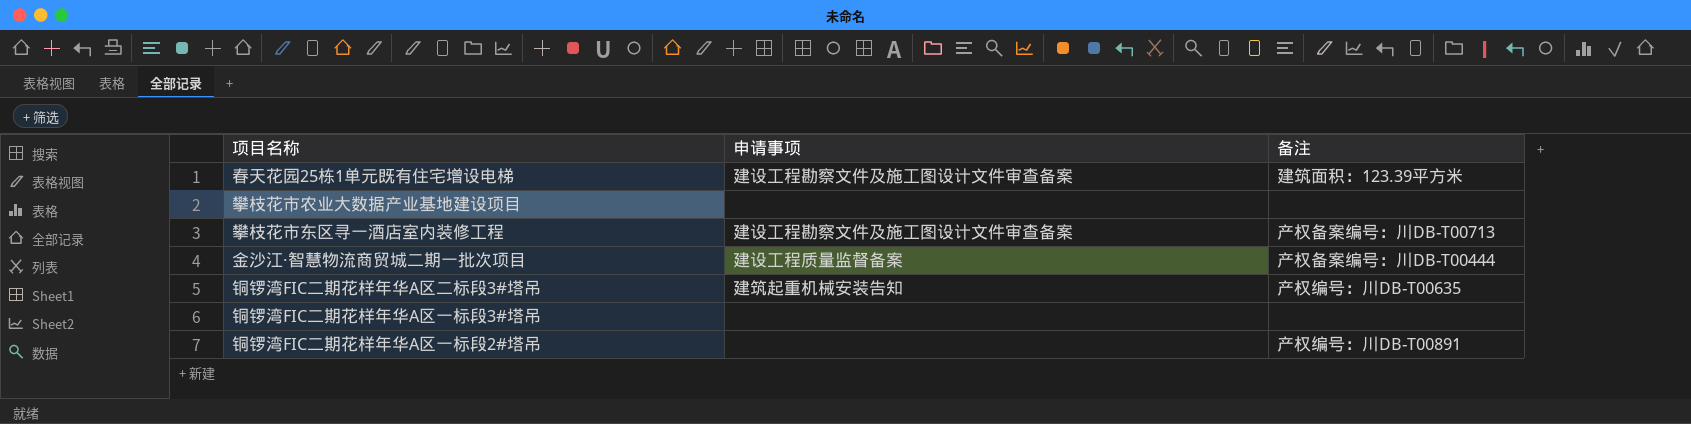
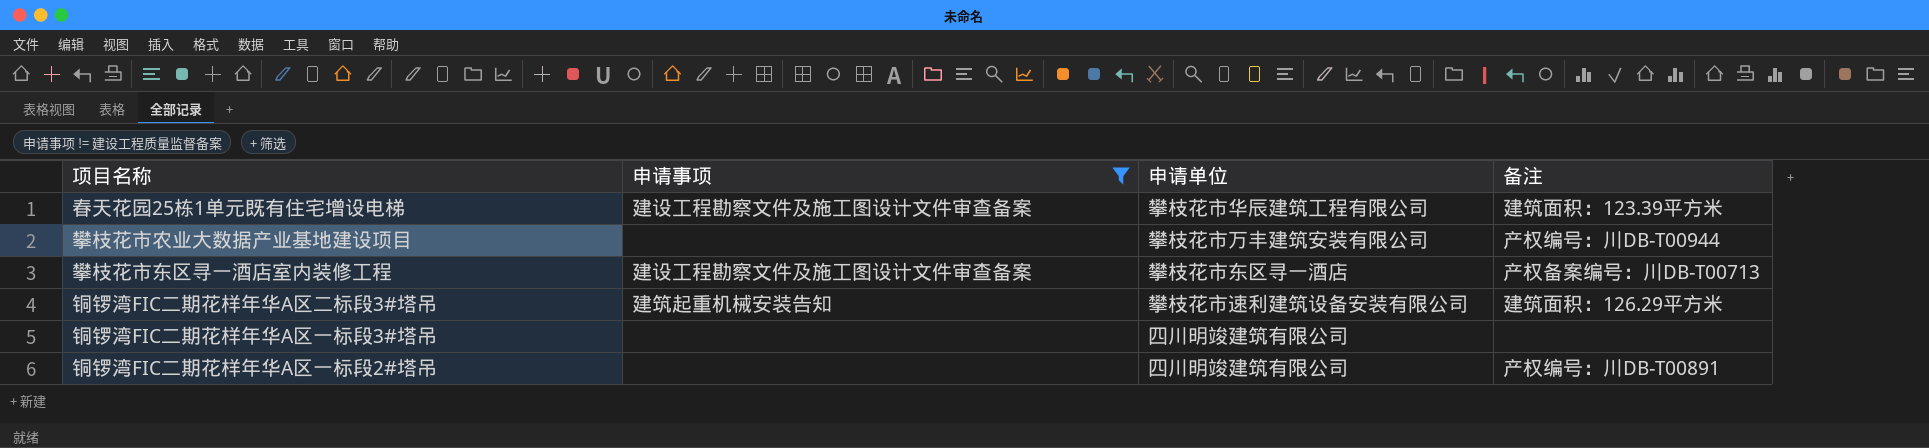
filter: none -> 申请事项 != 建设工程质量监督备案
column 申请单位 | position: none -> 3
攀枝花市农业大数据产业基地建设项目 | 备注: none -> 产权编号：川DB-T00944
铜锣湾FIC二期花样年华A区二标段3#塔吊 | 备注: 产权编号：川DB-T00635 -> 建筑面积：126.29平方米

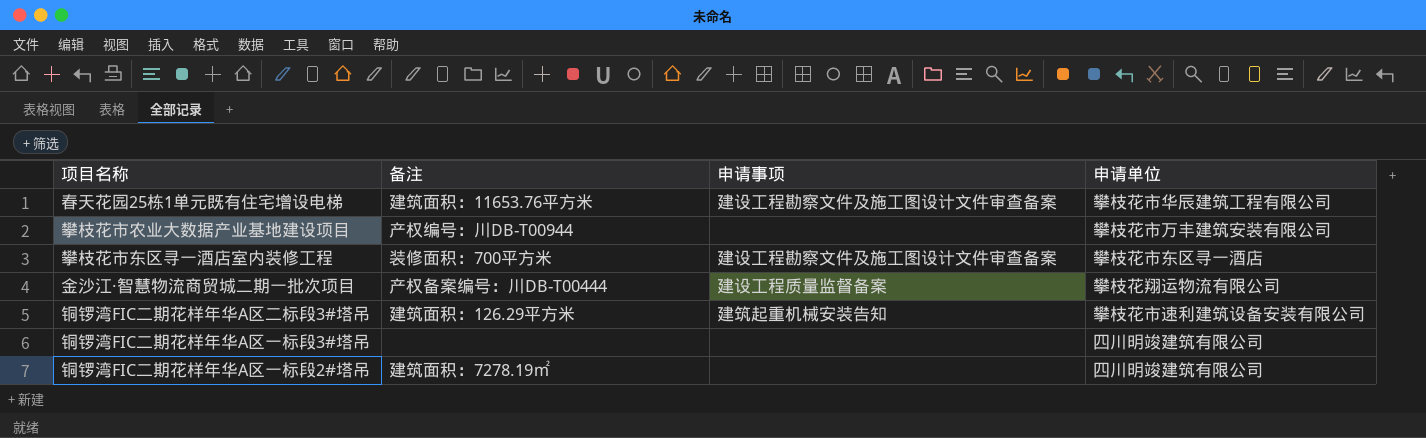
filter: 申请事项 != 建设工程质量监督备案 -> none
column 备注 | position: 4 -> 2
春天花园25栋1单元既有住宅增设电梯 | 备注: 建筑面积：123.39平方米 -> 建筑面积：11653.76平方米
攀枝花市东区寻一酒店室内装修工程 | 备注: 产权备案编号：川DB-T00713 -> 装修面积：700平方米
铜锣湾FIC二期花样年华A区一标段2#塔吊 | 备注: 产权编号：川DB-T00891 -> 建筑面积：7278.19㎡

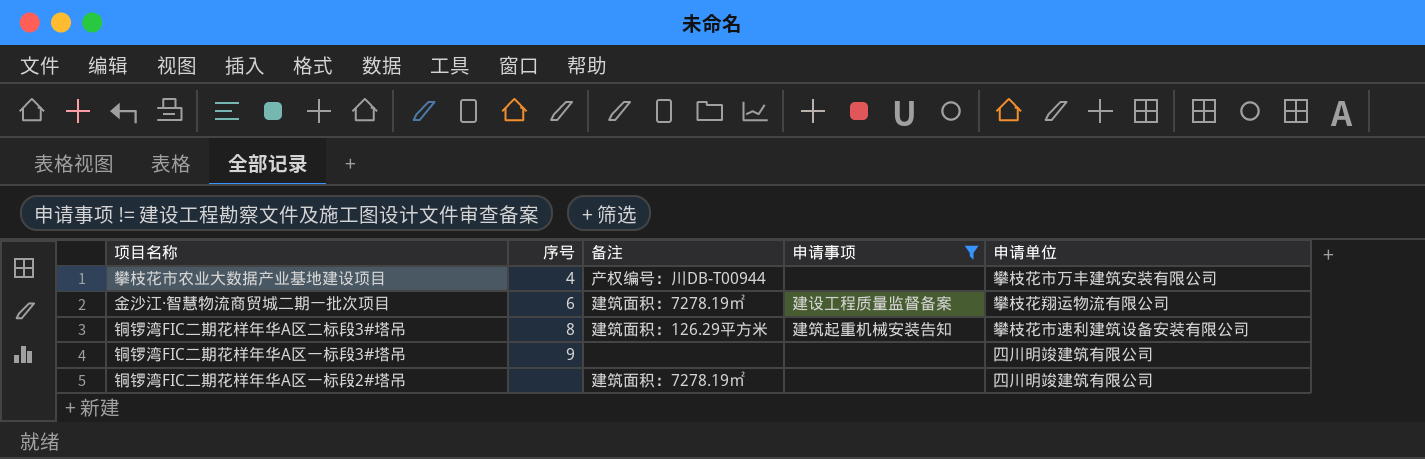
filter: none -> 申请事项 != 建设工程勘察文件及施工图设计文件审查备案
column 序号 | position: none -> 2
金沙江·智慧物流商贸城二期一批次项目 | 备注: 产权备案编号：川DB-T00444 -> 建筑面积：7278.19㎡

